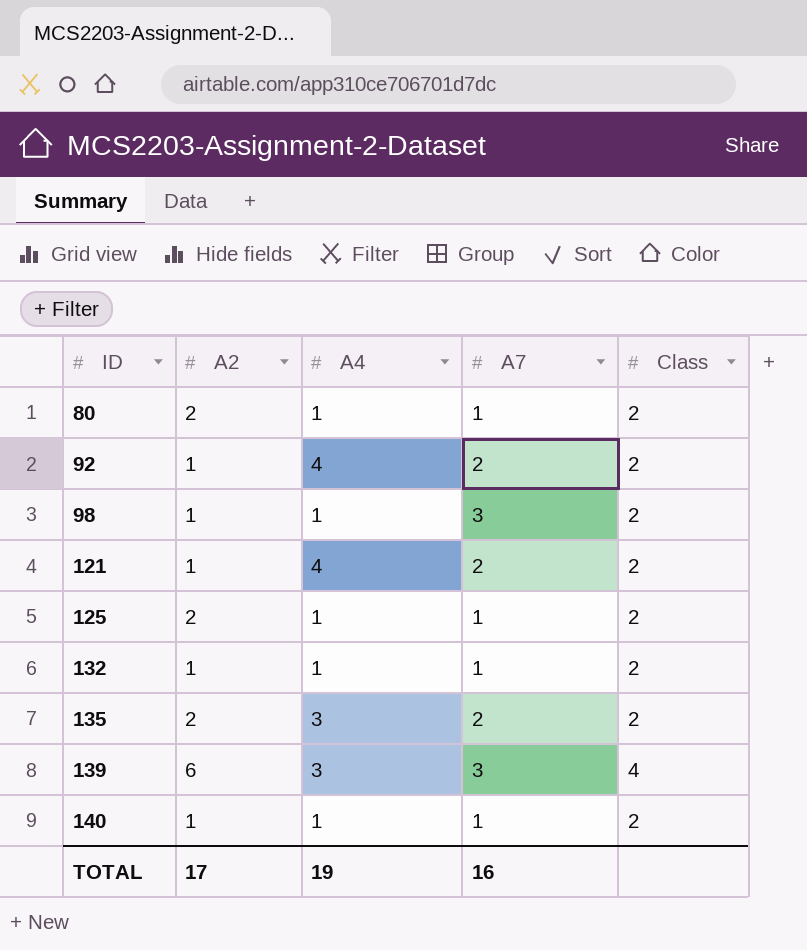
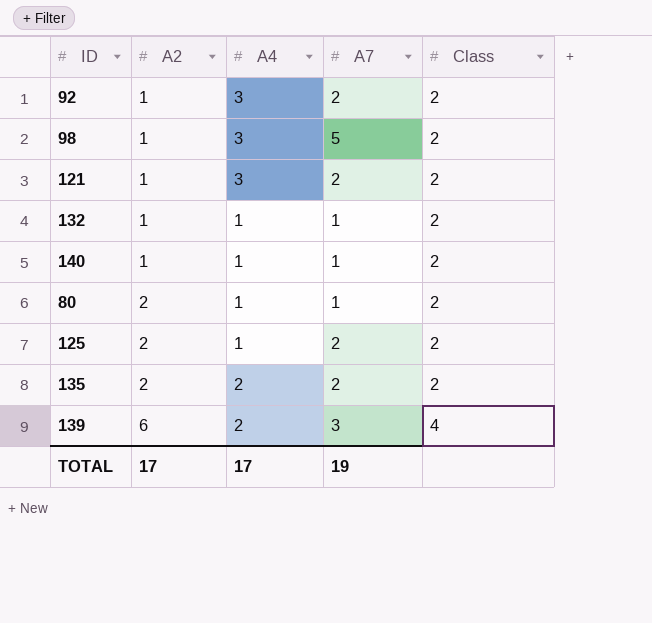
row order: ID ascending -> A2 ascending
92 | A4: 4 -> 3
98 | A4: 1 -> 3
98 | A7: 3 -> 5
121 | A4: 4 -> 3
125 | A7: 1 -> 2
135 | A4: 3 -> 2
139 | A4: 3 -> 2
TOTAL | A4: 19 -> 17
TOTAL | A7: 16 -> 19

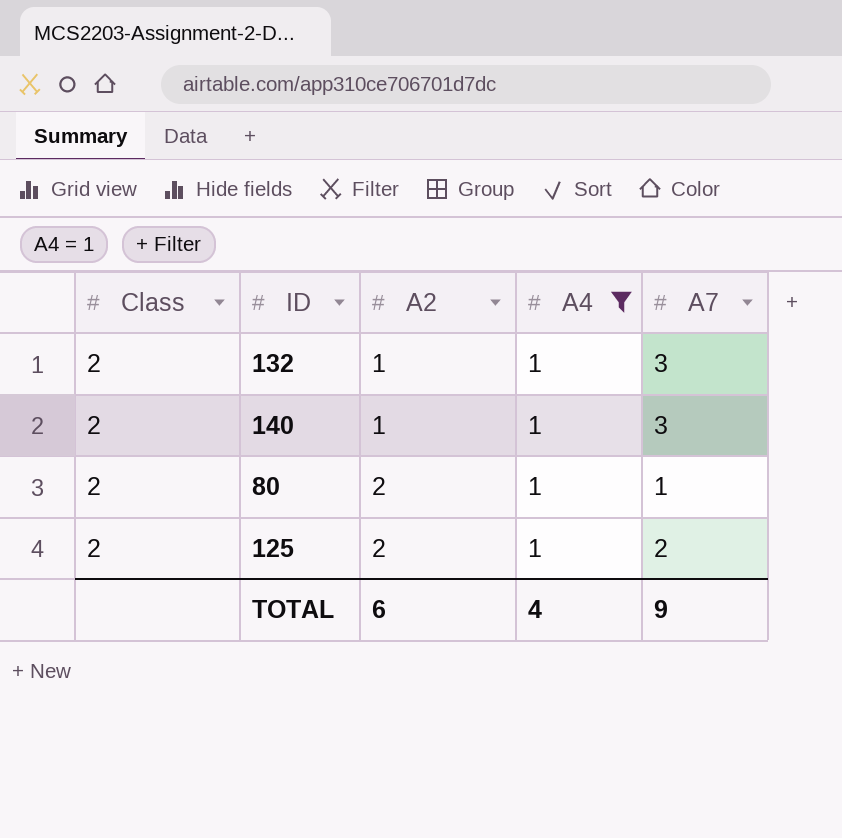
filter: none -> A4 = 1
column Class | position: 5 -> 1
132 | A7: 1 -> 3
140 | A7: 1 -> 3
TOTAL | A2: 17 -> 6
TOTAL | A4: 17 -> 4
TOTAL | A7: 19 -> 9

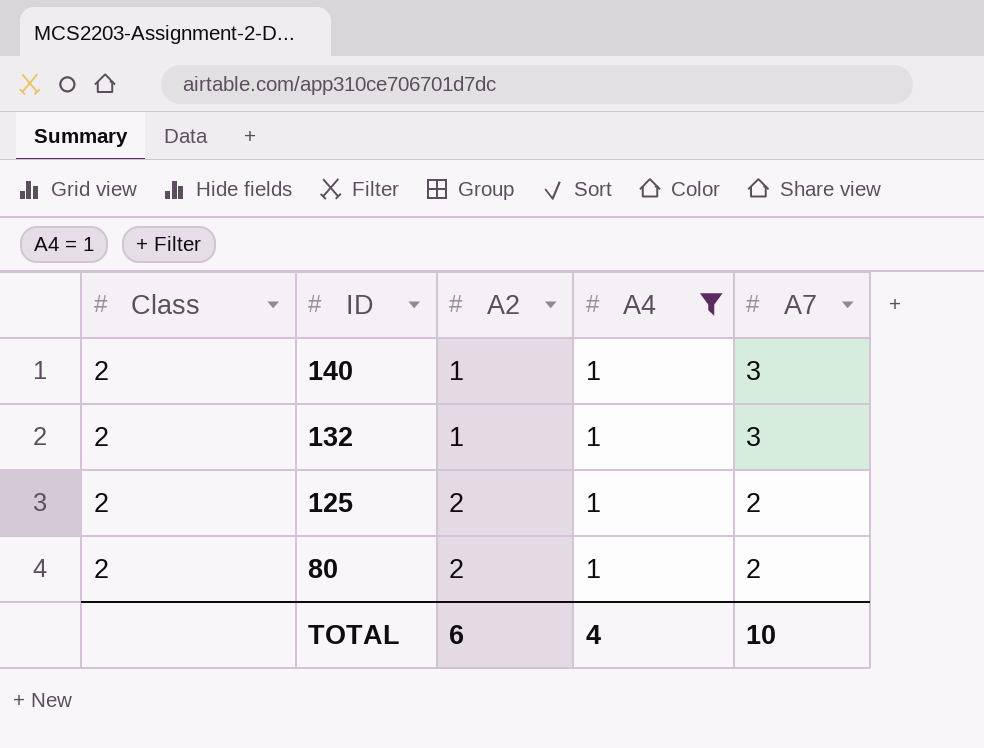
row order: A2 ascending -> ID descending
80 | A7: 1 -> 2
TOTAL | A7: 9 -> 10

